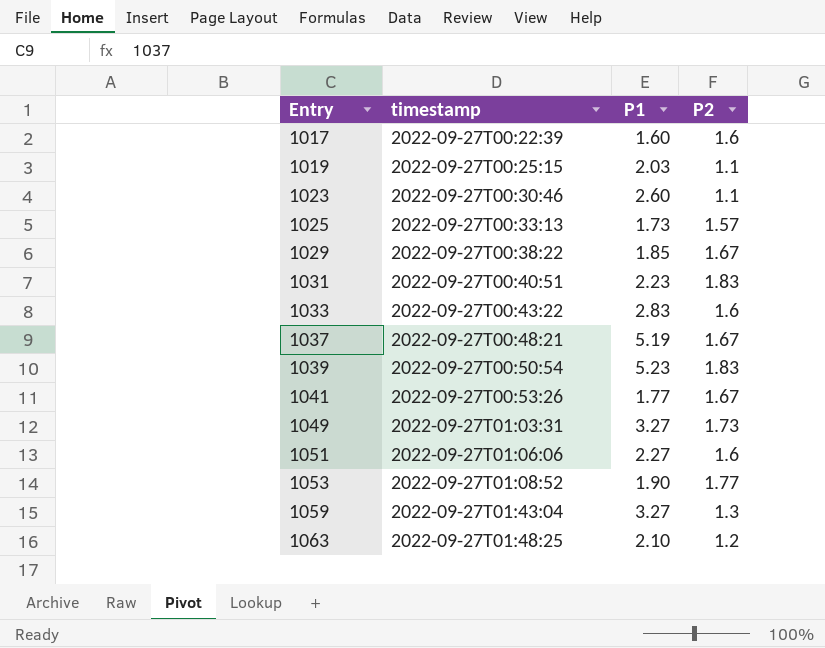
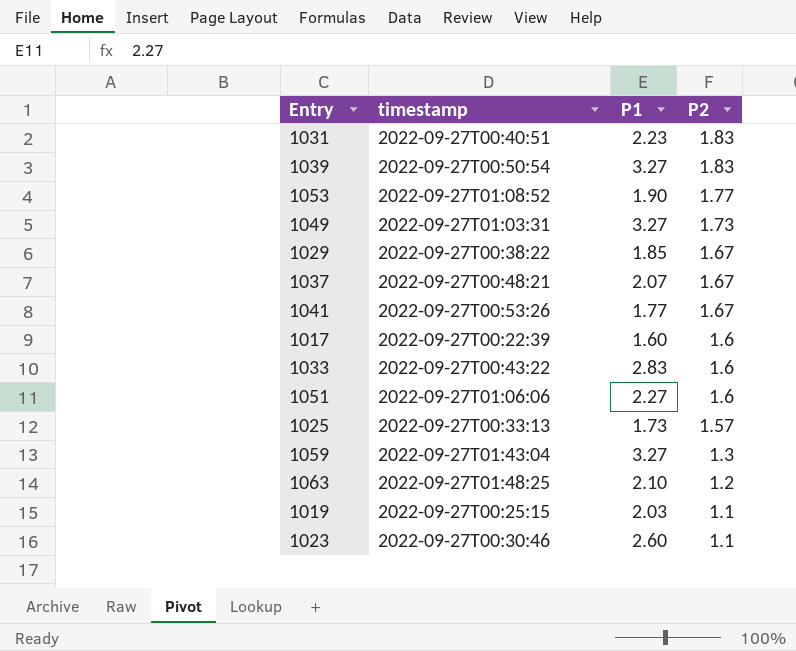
row order: Entry ascending -> P2 descending
1039 | P1: 5.23 -> 3.27
1037 | P1: 5.19 -> 2.07

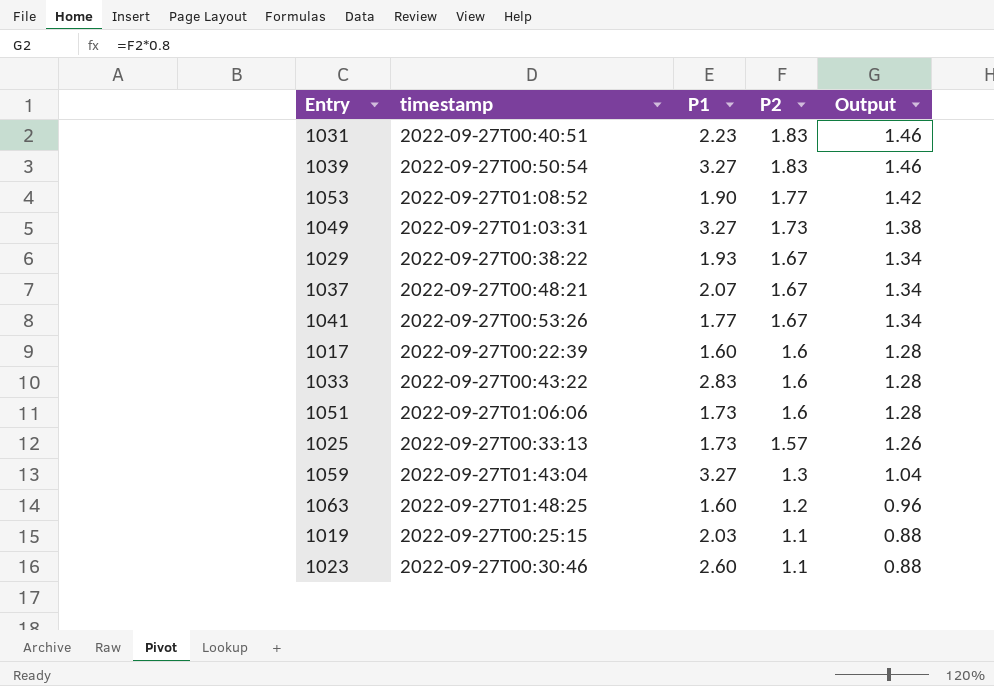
column Output | formula: none -> [P2] * 0.8
1029 | P1: 1.85 -> 1.93
1051 | P1: 2.27 -> 1.73
1063 | P1: 2.10 -> 1.60

